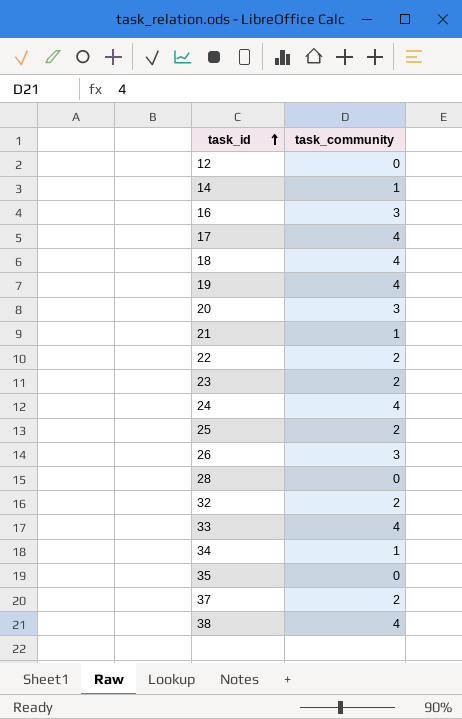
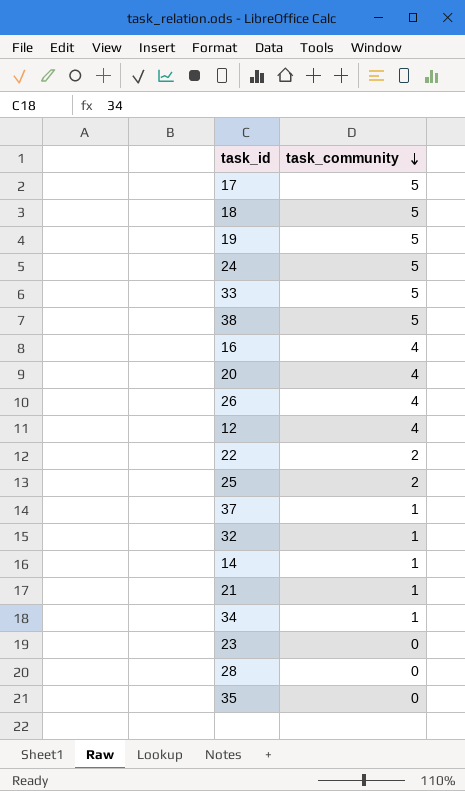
row order: task_id ascending -> task_community descending
17 | task_community: 4 -> 5
18 | task_community: 4 -> 5
19 | task_community: 4 -> 5
24 | task_community: 4 -> 5
33 | task_community: 4 -> 5
38 | task_community: 4 -> 5
16 | task_community: 3 -> 4
20 | task_community: 3 -> 4
26 | task_community: 3 -> 4
12 | task_community: 0 -> 4
37 | task_community: 2 -> 1
32 | task_community: 2 -> 1
23 | task_community: 2 -> 0

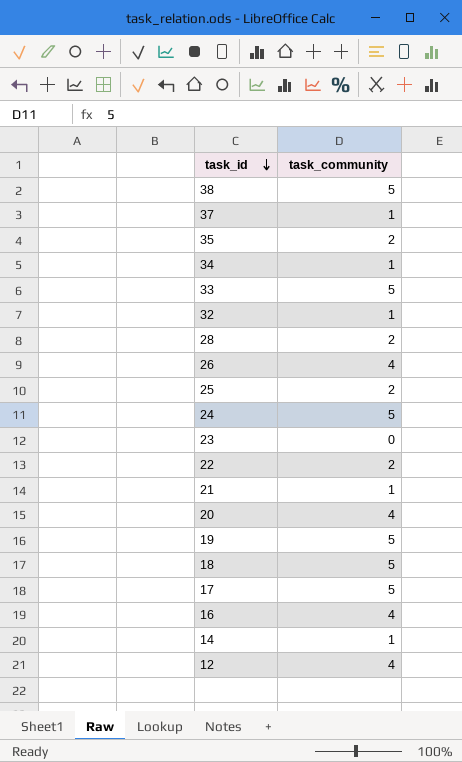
row order: task_community descending -> task_id descending
35 | task_community: 0 -> 2
28 | task_community: 0 -> 2

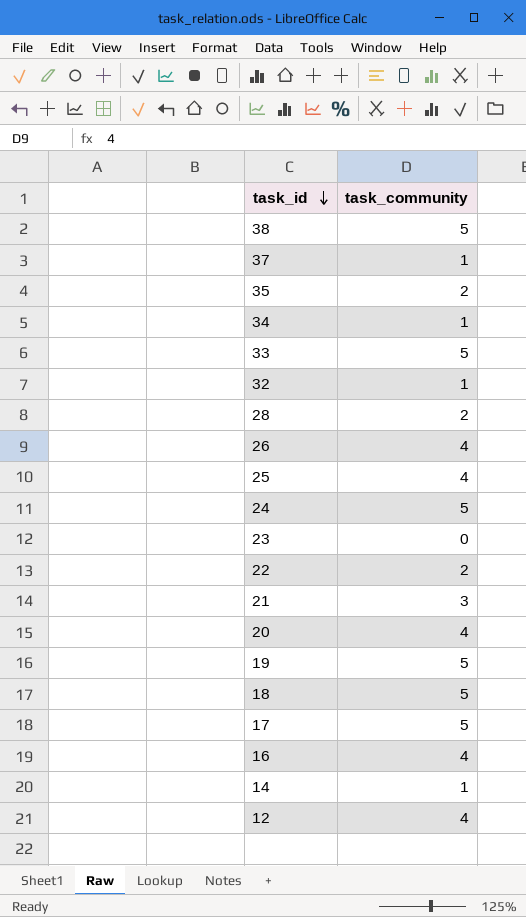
25 | task_community: 2 -> 4
21 | task_community: 1 -> 3

